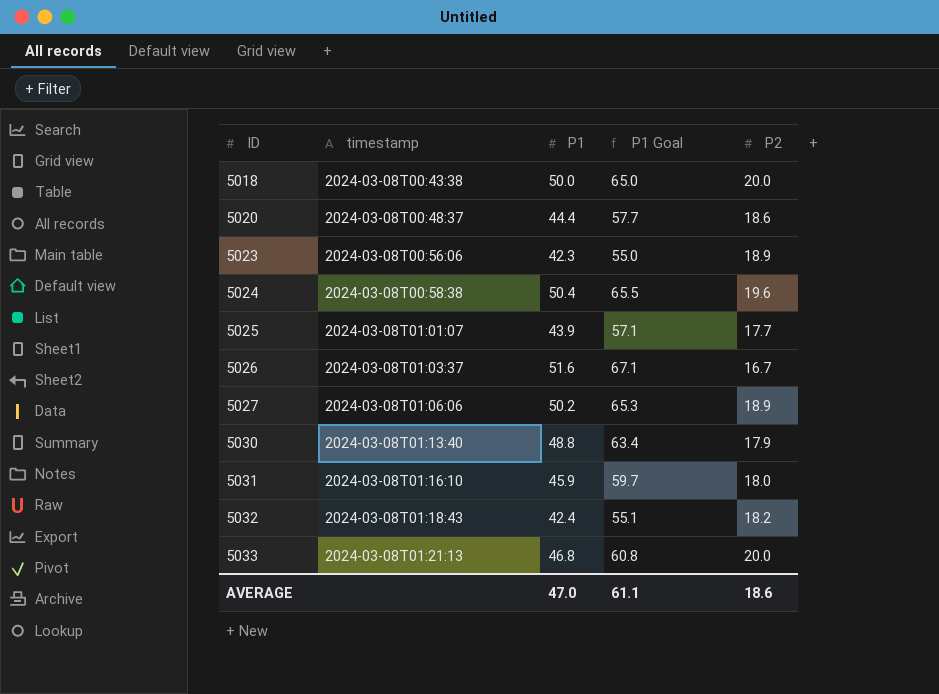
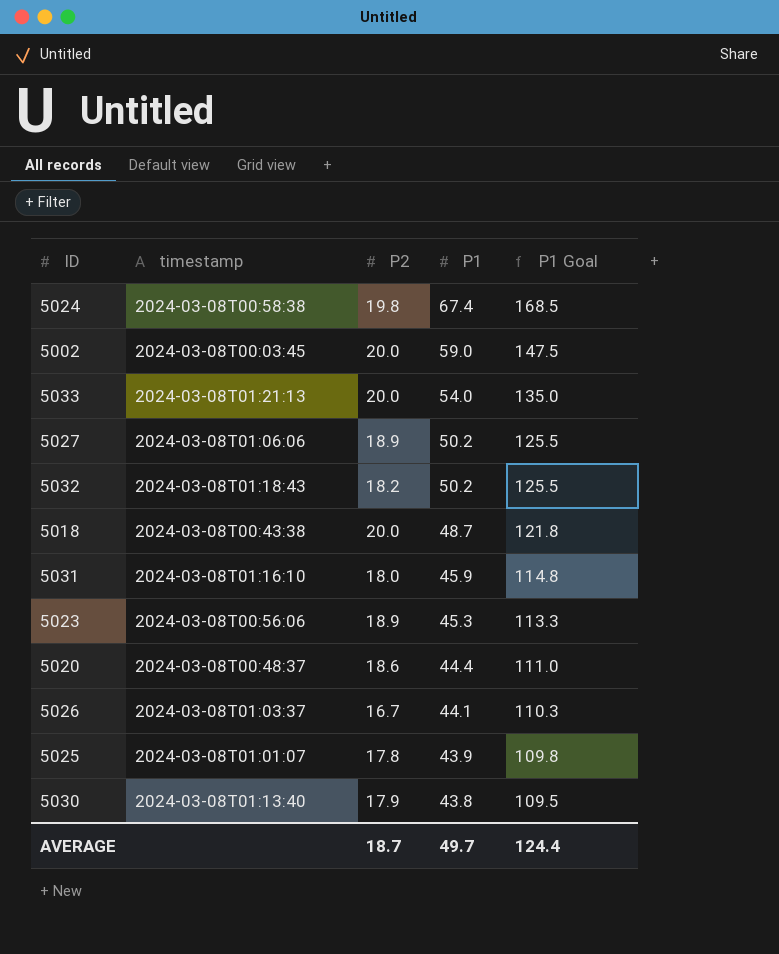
row order: ID ascending -> P1 descending
column P2 | position: 5 -> 3
column P1 Goal | formula: [P1] * 1.3 -> [P1] * 2.5
5024 | P2: 19.6 -> 19.8
5024 | P1: 50.4 -> 67.4
row 5002: none -> 2024-03-08T00:03:45 | 20.0 | 59.0 | 147.5
5033 | P1: 46.8 -> 54.0
5032 | P1: 42.4 -> 50.2
5018 | P1: 50.0 -> 48.7
5023 | P1: 42.3 -> 45.3
5026 | P1: 51.6 -> 44.1
5025 | P2: 17.7 -> 17.8
5030 | P1: 48.8 -> 43.8
AVERAGE | P2: 18.6 -> 18.7
AVERAGE | P1: 47.0 -> 49.7
AVERAGE | P1 Goal: 61.1 -> 124.4

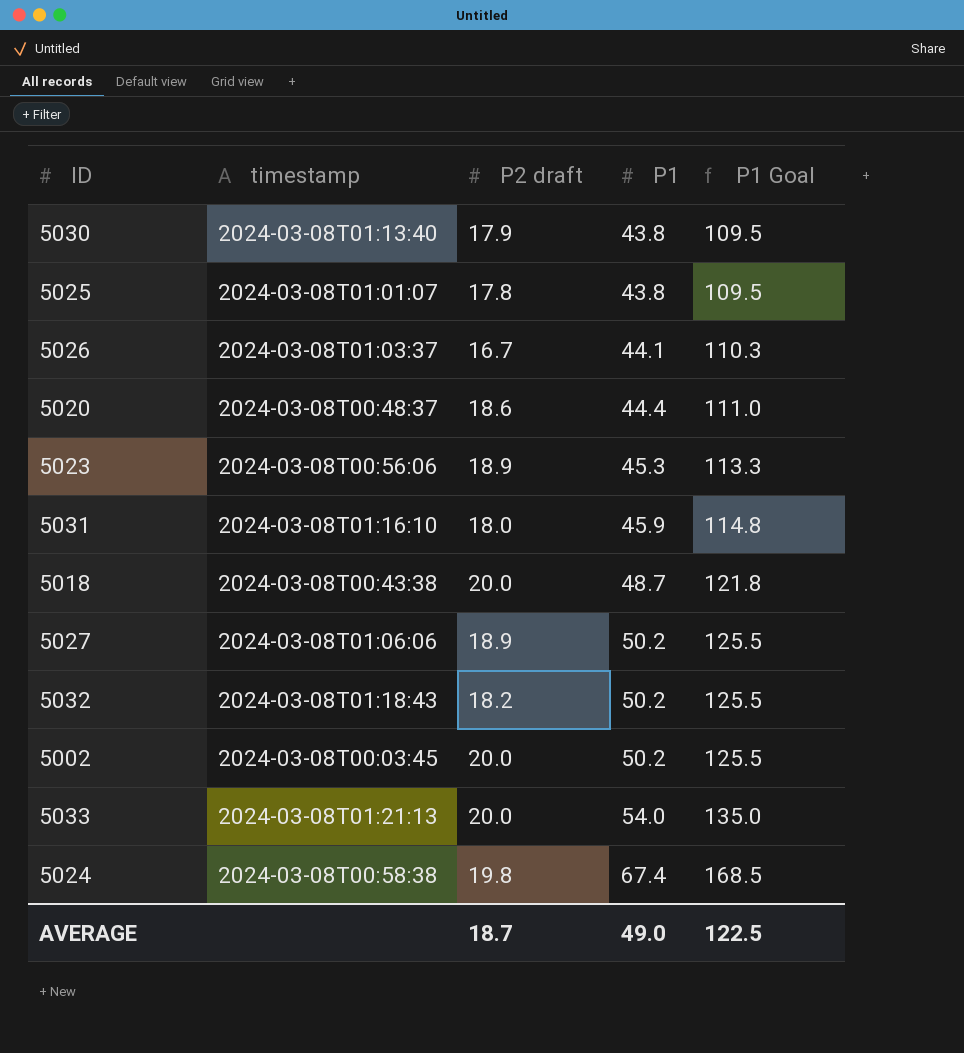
row order: P1 descending -> P1 ascending
column name: P2 -> P2 draft
5025 | P1: 43.9 -> 43.8
5025 | P1 Goal: 109.8 -> 109.5
5002 | P1: 59.0 -> 50.2
5002 | P1 Goal: 147.5 -> 125.5
AVERAGE | P1: 49.7 -> 49.0
AVERAGE | P1 Goal: 124.4 -> 122.5

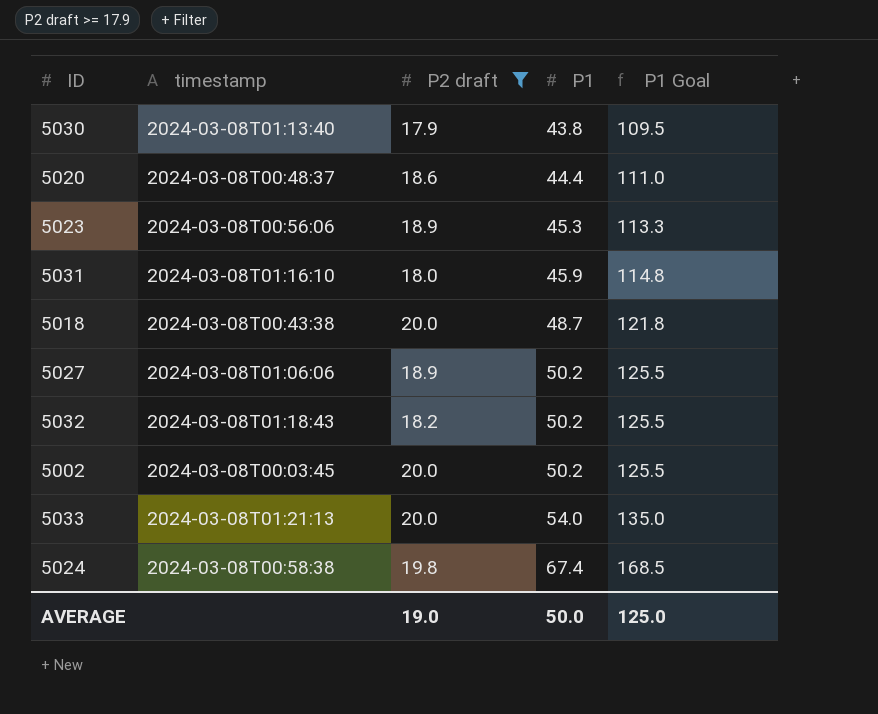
filter: none -> P2 draft >= 17.9
AVERAGE | P2 draft: 18.7 -> 19.0
AVERAGE | P1: 49.0 -> 50.0
AVERAGE | P1 Goal: 122.5 -> 125.0

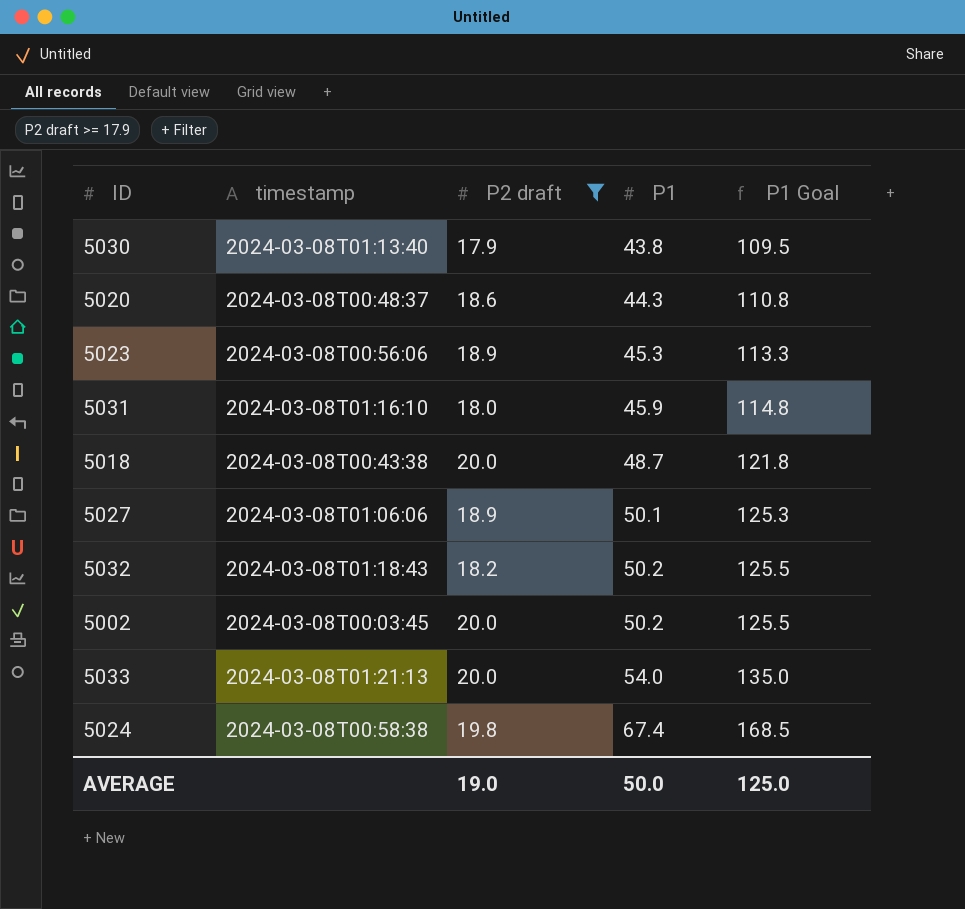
5020 | P1: 44.4 -> 44.3
5020 | P1 Goal: 111.0 -> 110.8
5027 | P1: 50.2 -> 50.1
5027 | P1 Goal: 125.5 -> 125.3

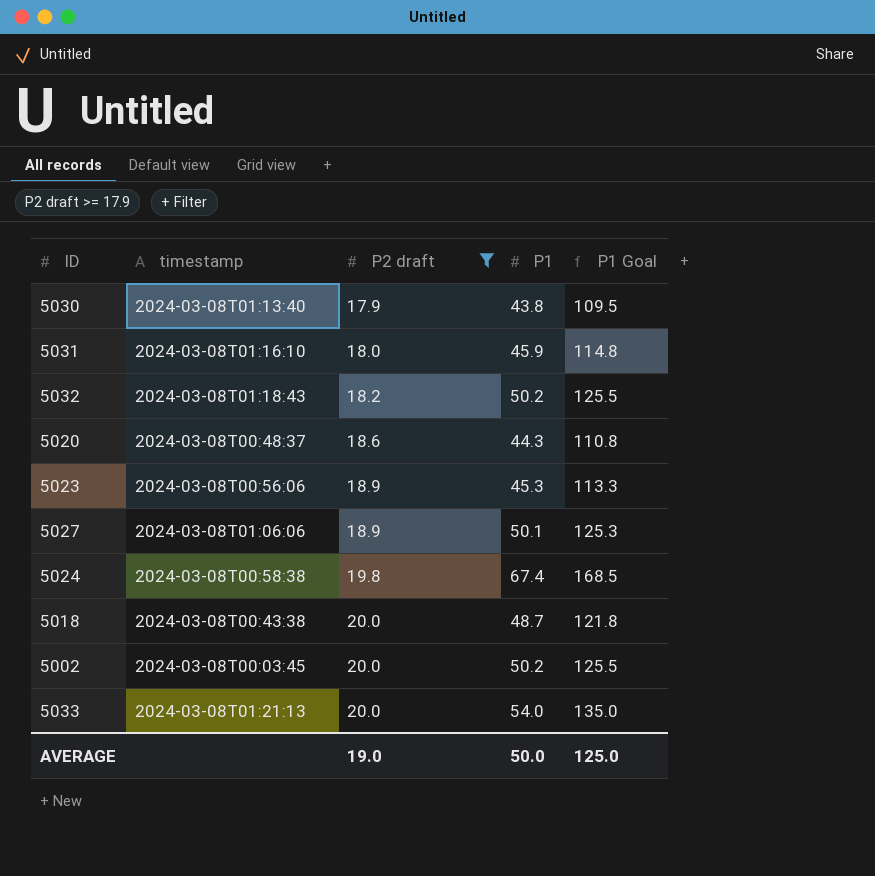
row order: P1 ascending -> P2 draft ascending

